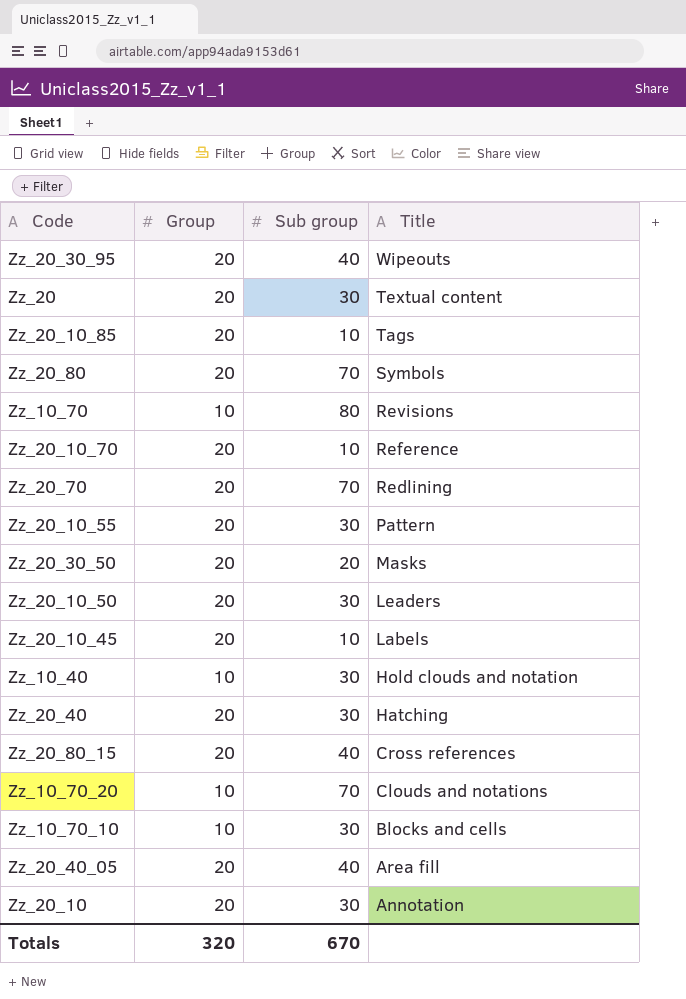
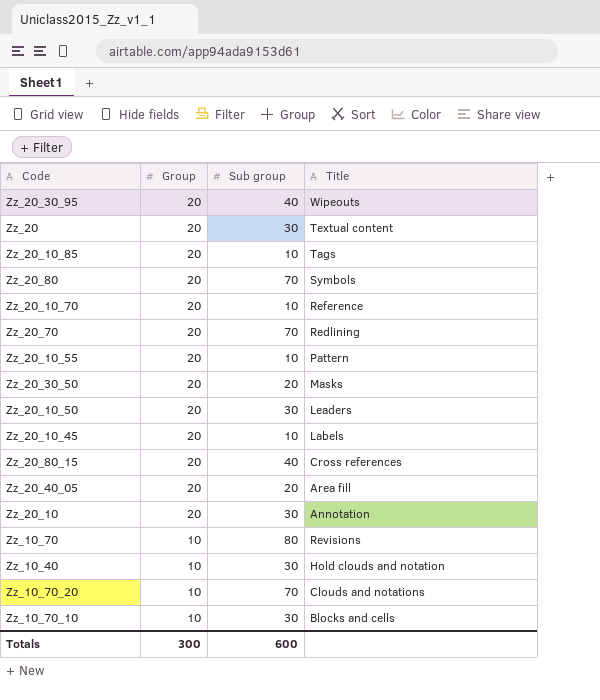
row order: Title descending -> Group descending
row Zz_20_40: 20 | 30 | Hatching -> none
Zz_20_10_55 | Sub group: 30 -> 10
Zz_20_40_05 | Sub group: 40 -> 20
Totals | Group: 320 -> 300
Totals | Sub group: 670 -> 600

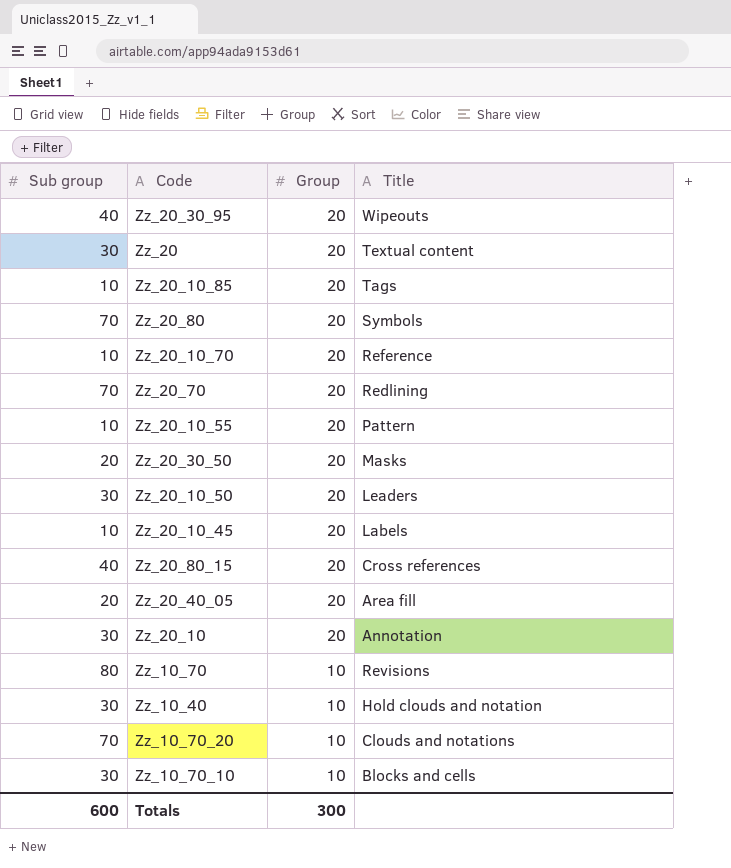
column Sub group | position: 3 -> 1

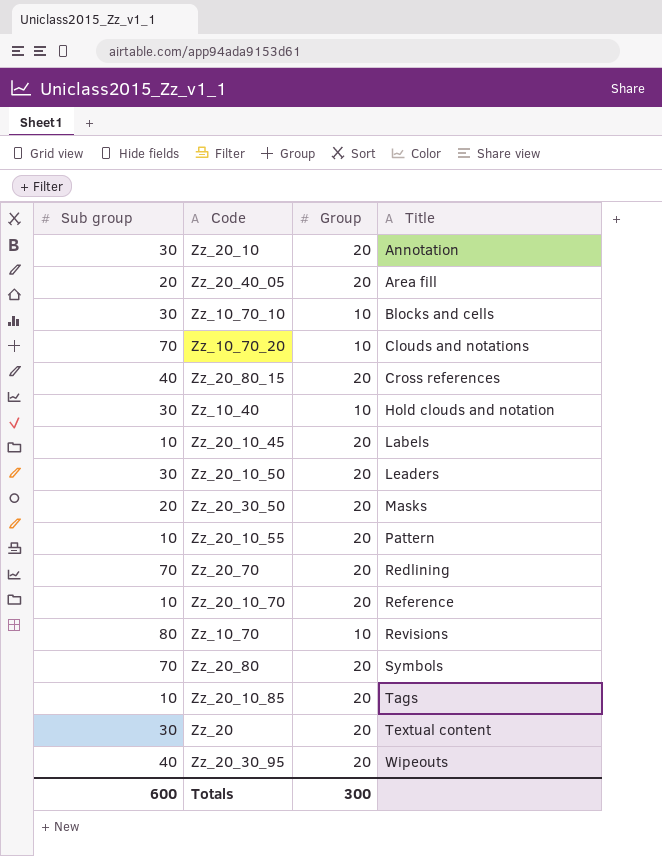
row order: Group descending -> Title ascending

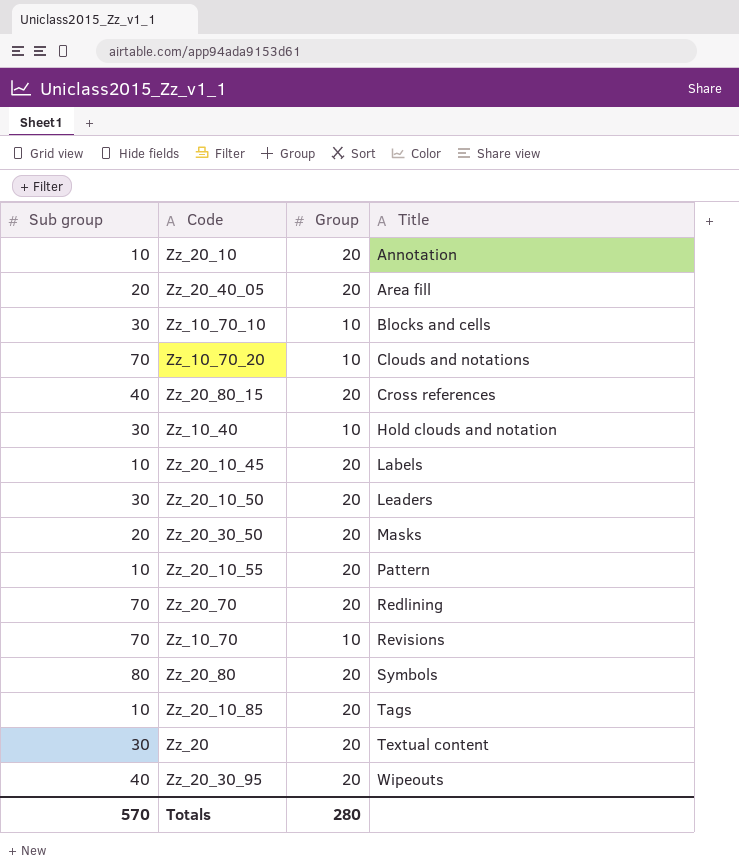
row Zz_20_10_70: 10 | 20 | Reference -> none
Zz_20_10 | Sub group: 30 -> 10
Zz_10_70 | Sub group: 80 -> 70
Zz_20_80 | Sub group: 70 -> 80
Totals | Sub group: 600 -> 570
Totals | Group: 300 -> 280

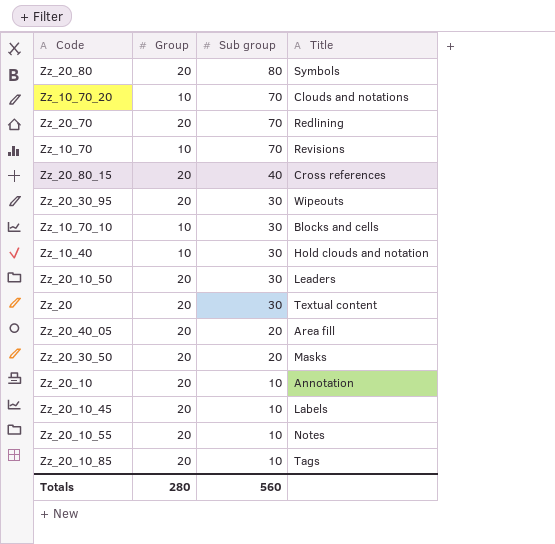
row order: Title ascending -> Sub group descending
column Sub group | position: 1 -> 3
Zz_20_30_95 | Sub group: 40 -> 30
Zz_20_10_55 | Title: Pattern -> Notes
Totals | Sub group: 570 -> 560

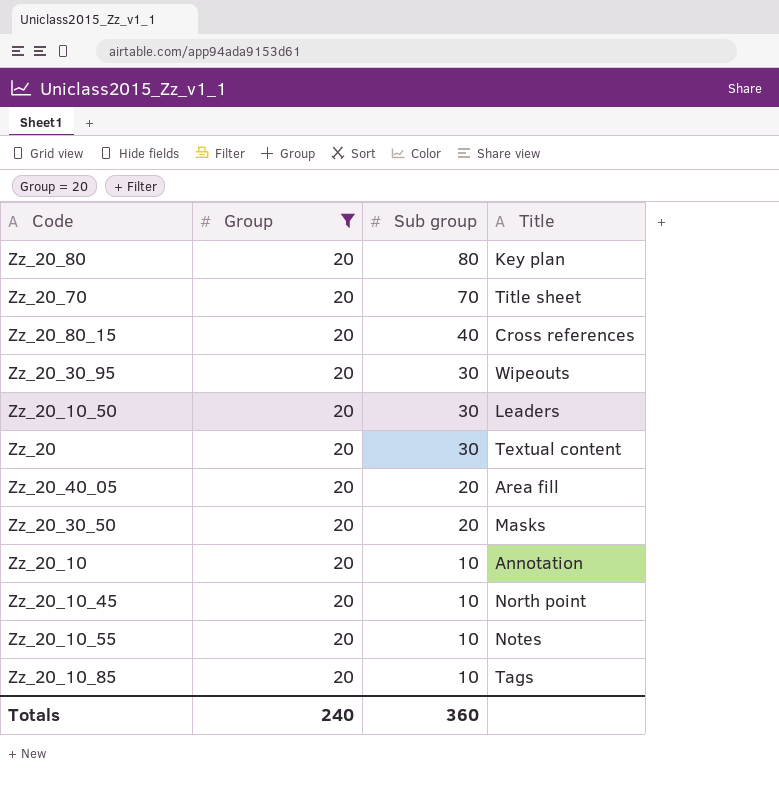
filter: none -> Group = 20
Zz_20_80 | Title: Symbols -> Key plan
Zz_20_70 | Title: Redlining -> Title sheet
Zz_20_10_45 | Title: Labels -> North point
Totals | Group: 280 -> 240
Totals | Sub group: 560 -> 360

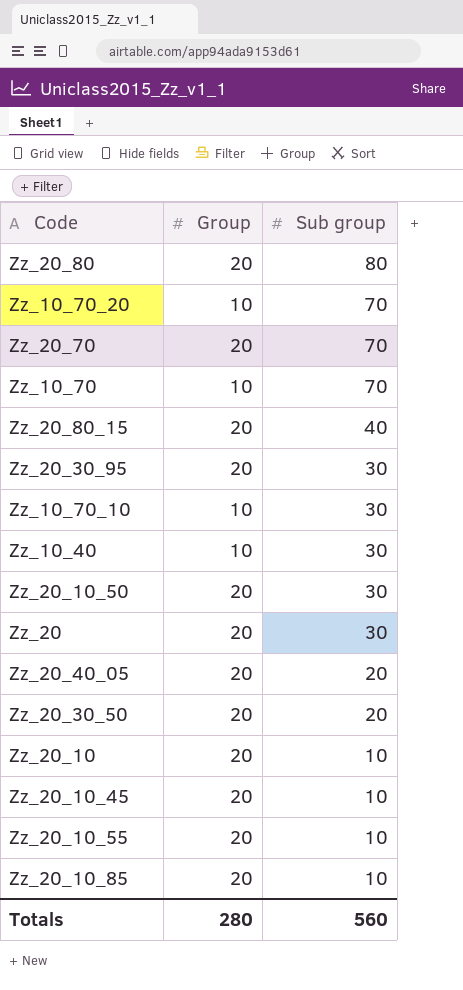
filter: Group = 20 -> none
column Title | position: 4 -> none
Totals | Group: 240 -> 280
Totals | Sub group: 360 -> 560

